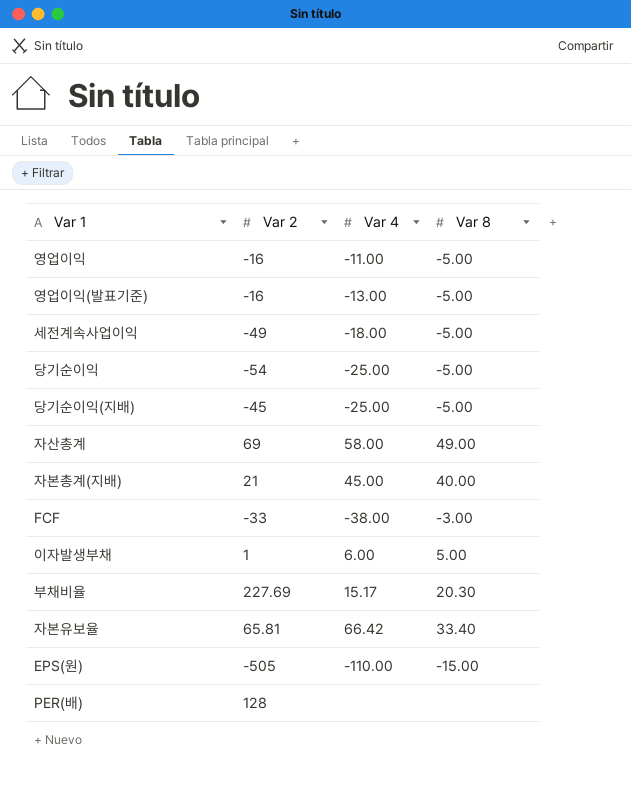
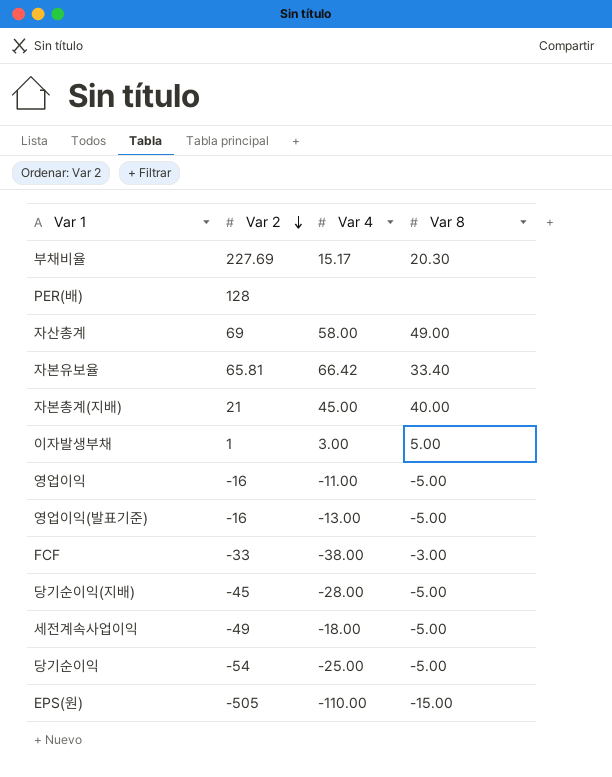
row order: none -> Var 2 descending
이자발생부채 | Var 4: 6.00 -> 3.00
당기순이익(지배) | Var 4: -25.00 -> -28.00

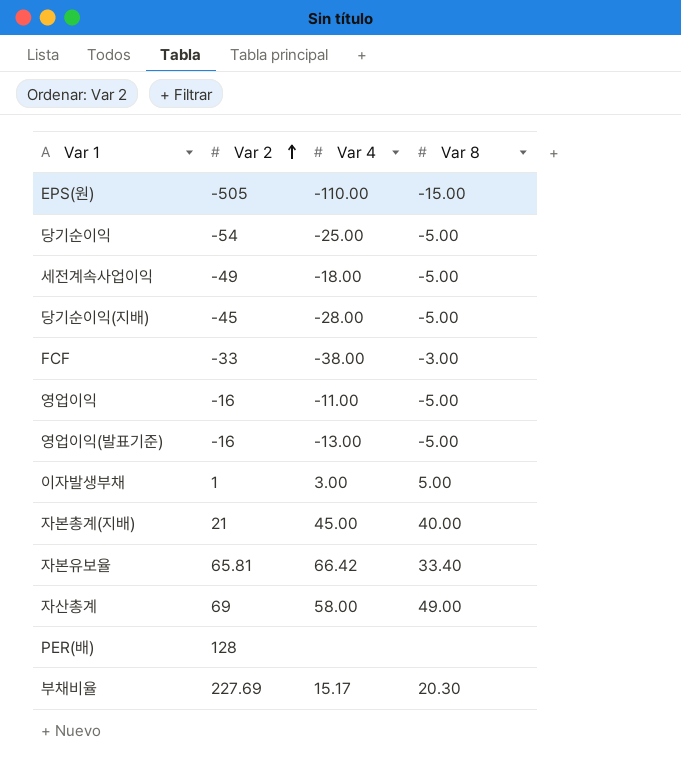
row order: Var 2 descending -> Var 2 ascending

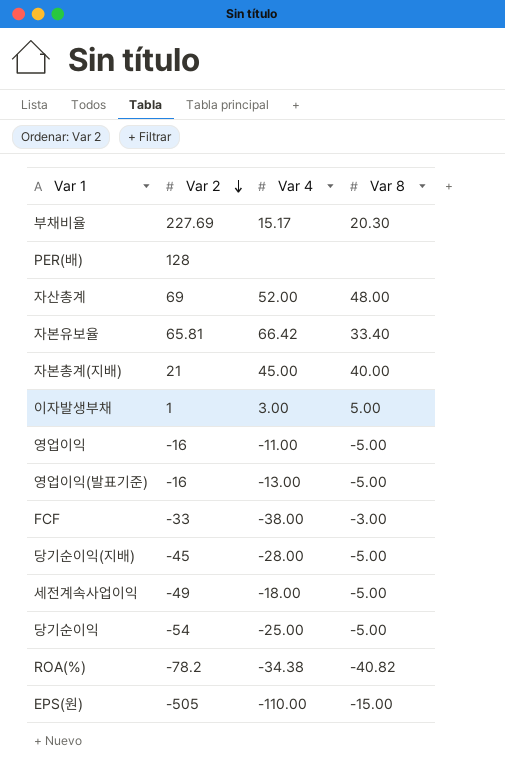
row order: Var 2 ascending -> Var 2 descending
자산총계 | Var 4: 58.00 -> 52.00
자산총계 | Var 8: 49.00 -> 48.00
row ROA(%): none -> -78.2 | -34.38 | -40.82

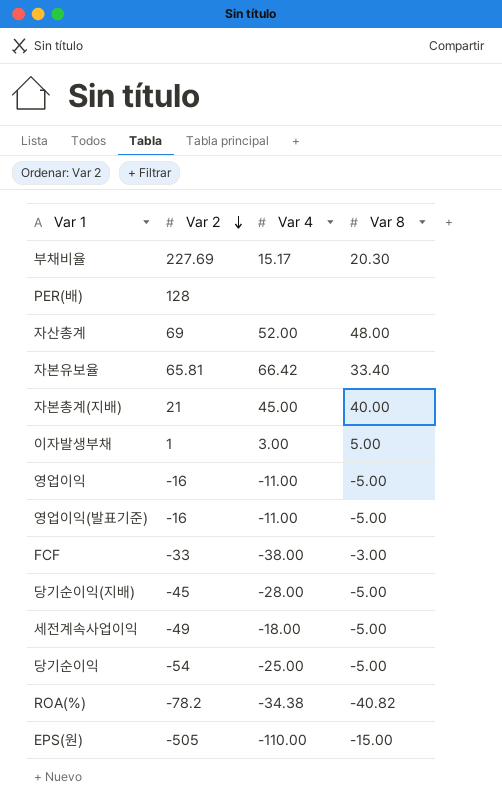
영업이익(발표기준) | Var 4: -13.00 -> -11.00

